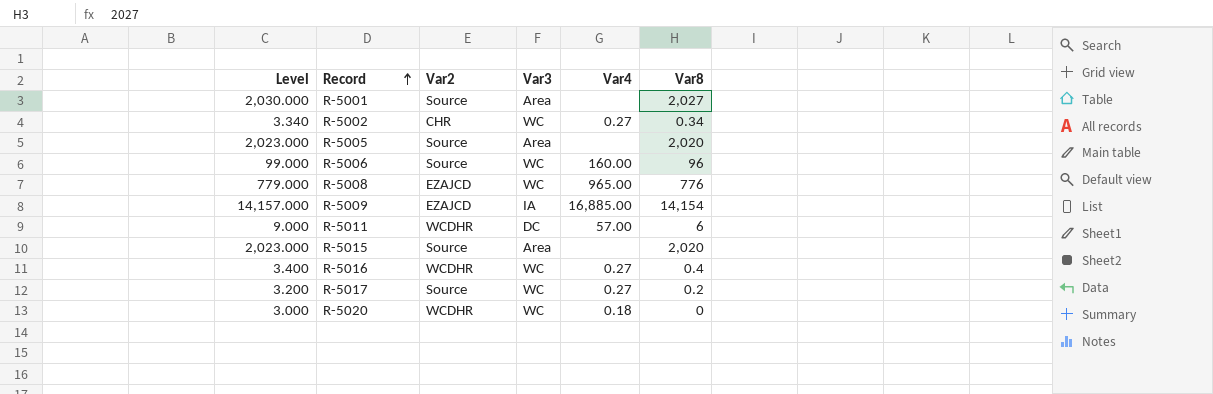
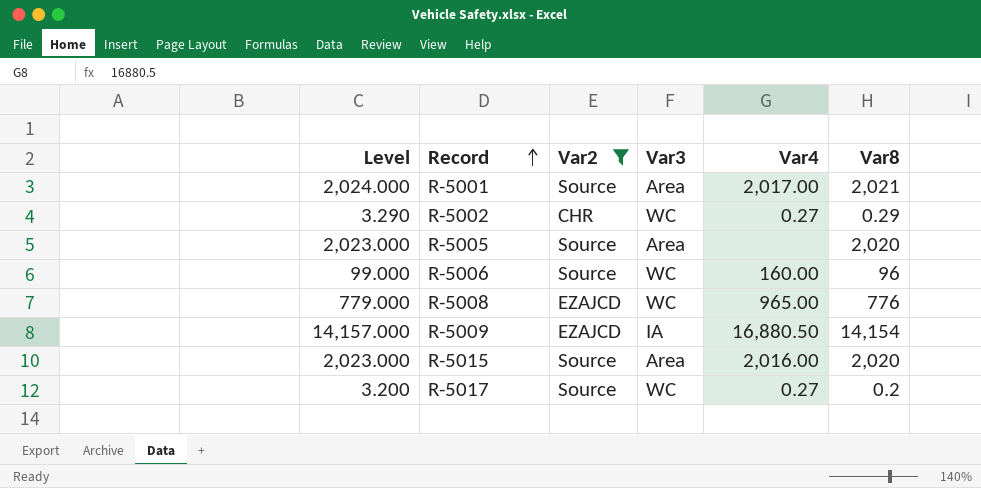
filter: none -> Var2 != WCDHR
R-5001 | Level: 2,030.000 -> 2,024.000
R-5001 | Var4: none -> 2,017.00
R-5001 | Var8: 2,027 -> 2,021
R-5002 | Level: 3.340 -> 3.290
R-5002 | Var8: 0.34 -> 0.29
R-5009 | Var4: 16,885.00 -> 16,880.50
R-5015 | Var4: none -> 2,016.00

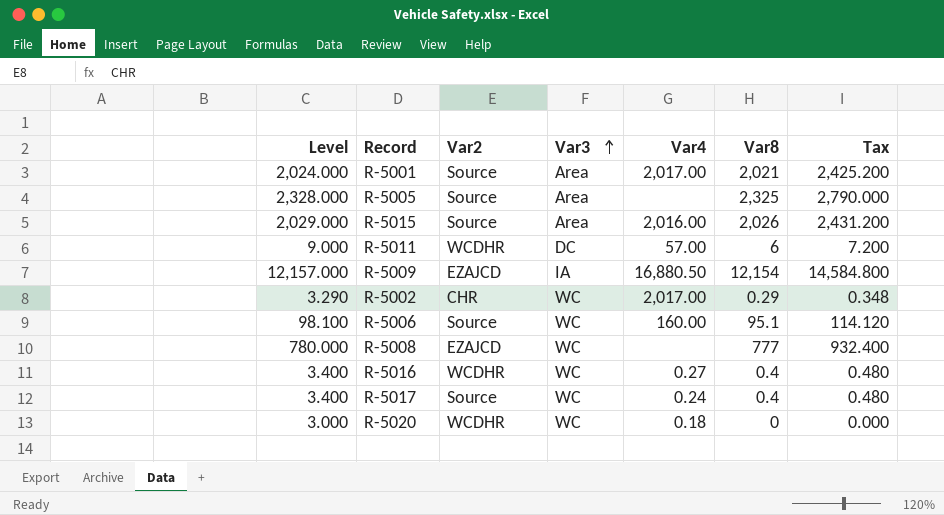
filter: Var2 != WCDHR -> none
row order: Record ascending -> Var3 ascending
column Tax | formula: none -> [Var8] * 1.2
R-5005 | Level: 2,023.000 -> 2,328.000
R-5005 | Var8: 2,020 -> 2,325
R-5015 | Level: 2,023.000 -> 2,029.000
R-5015 | Var8: 2,020 -> 2,026
R-5009 | Level: 14,157.000 -> 12,157.000
R-5009 | Var8: 14,154 -> 12,154
R-5002 | Var4: 0.27 -> 2,017.00
R-5006 | Level: 99.000 -> 98.100
R-5006 | Var8: 96 -> 95.1
R-5008 | Level: 779.000 -> 780.000
R-5008 | Var4: 965.00 -> none
R-5008 | Var8: 776 -> 777
R-5017 | Level: 3.200 -> 3.400
R-5017 | Var4: 0.27 -> 0.24
R-5017 | Var8: 0.2 -> 0.4

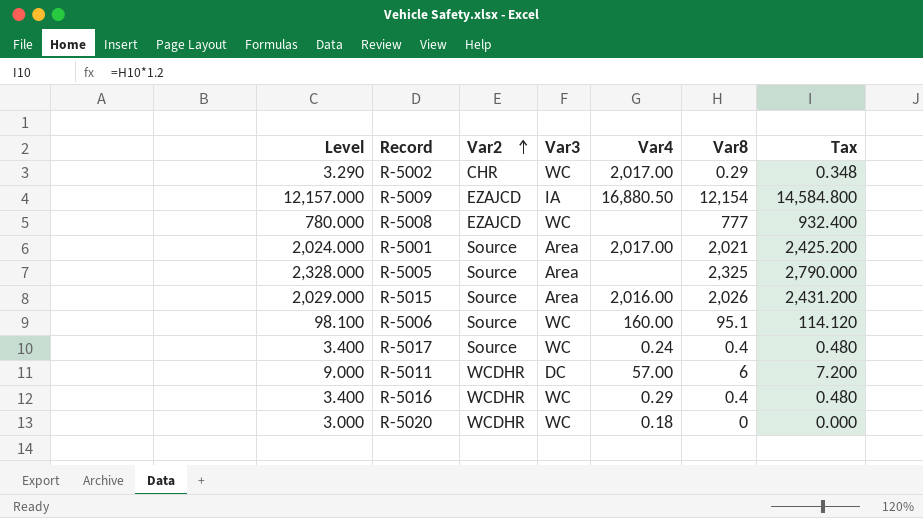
row order: Var3 ascending -> Var2 ascending
R-5016 | Var4: 0.27 -> 0.29

